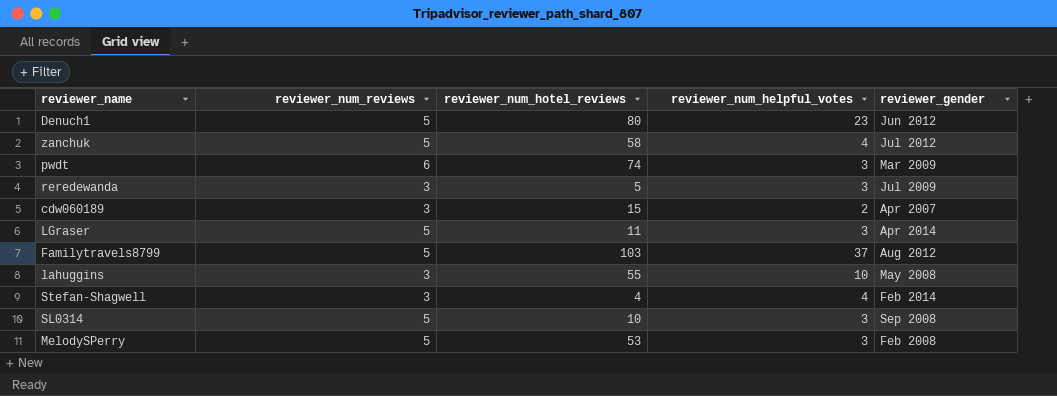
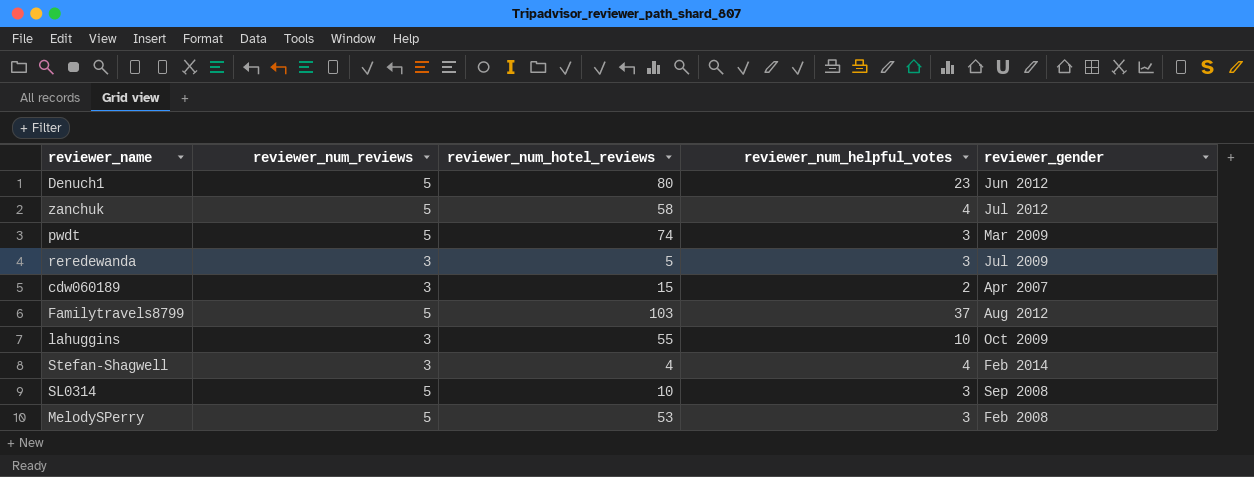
row LGraser: 5 | 11 | 3 | Apr 2014 -> none
pwdt | reviewer_num_reviews: 6 -> 5
lahuggins | reviewer_gender: May 2008 -> Oct 2009

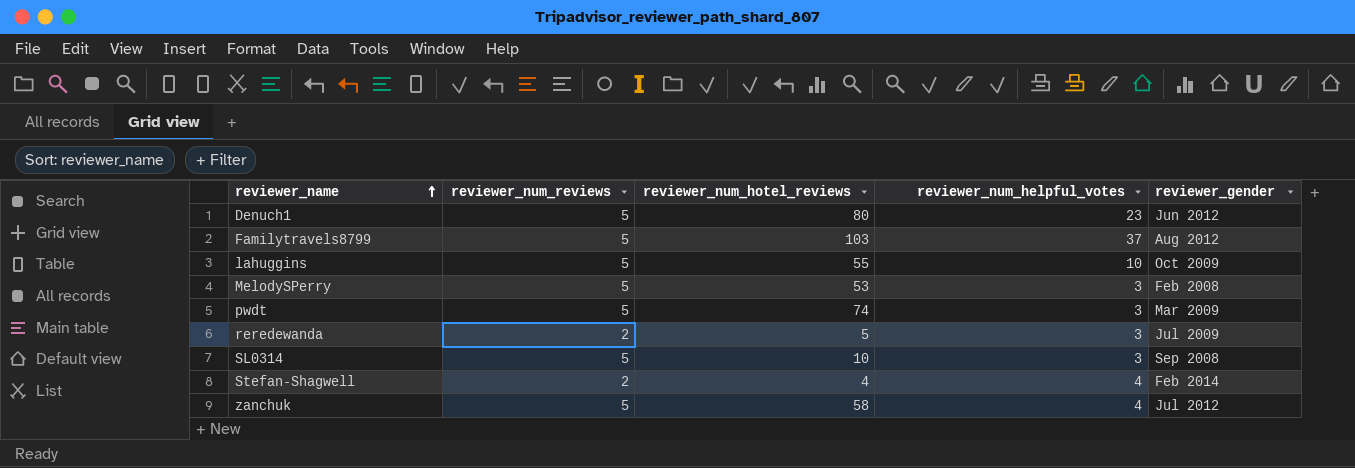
row order: none -> reviewer_name ascending
row cdw060189: 3 | 15 | 2 | Apr 2007 -> none
lahuggins | reviewer_num_reviews: 3 -> 5
reredewanda | reviewer_num_reviews: 3 -> 2
Stefan-Shagwell | reviewer_num_reviews: 3 -> 2

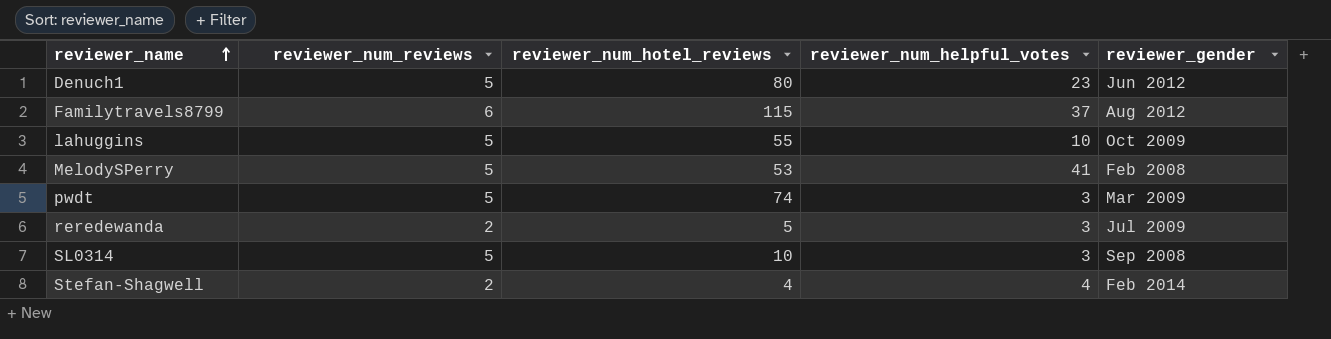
row zanchuk: 5 | 58 | 4 | Jul 2012 -> none
Familytravels8799 | reviewer_num_reviews: 5 -> 6
Familytravels8799 | reviewer_num_hotel_reviews: 103 -> 115
MelodySPerry | reviewer_num_helpful_votes: 3 -> 41

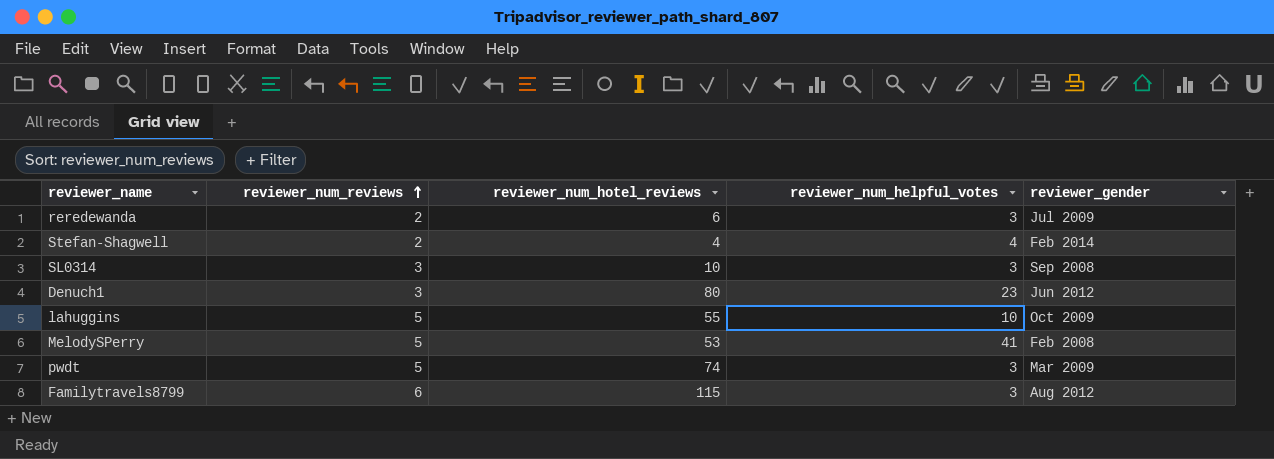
row order: reviewer_name ascending -> reviewer_num_reviews ascending
reredewanda | reviewer_num_hotel_reviews: 5 -> 6
SL0314 | reviewer_num_reviews: 5 -> 3
Denuch1 | reviewer_num_reviews: 5 -> 3
Familytravels8799 | reviewer_num_helpful_votes: 37 -> 3

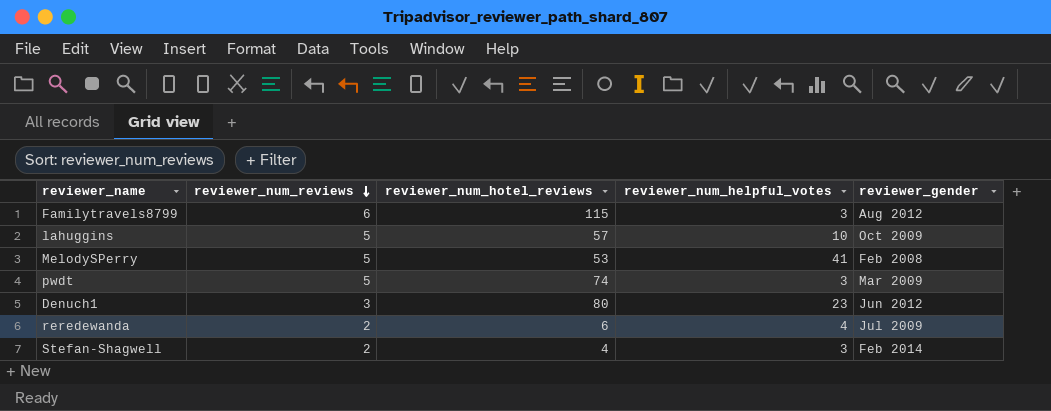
row order: reviewer_num_reviews ascending -> reviewer_num_reviews descending
row SL0314: 3 | 10 | 3 | Sep 2008 -> none
lahuggins | reviewer_num_hotel_reviews: 55 -> 57
reredewanda | reviewer_num_helpful_votes: 3 -> 4
Stefan-Shagwell | reviewer_num_helpful_votes: 4 -> 3

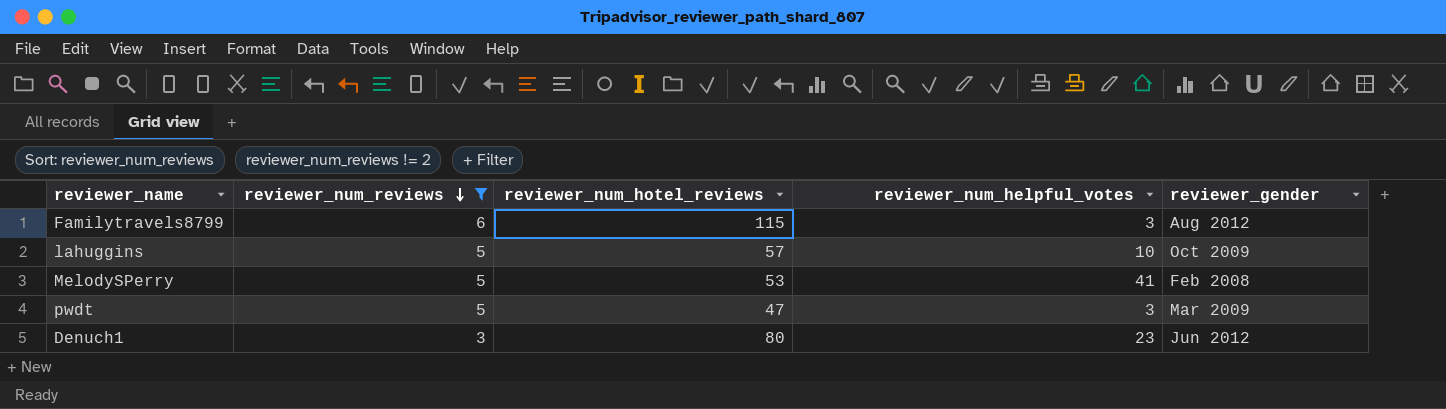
filter: none -> reviewer_num_reviews != 2
pwdt | reviewer_num_hotel_reviews: 74 -> 47

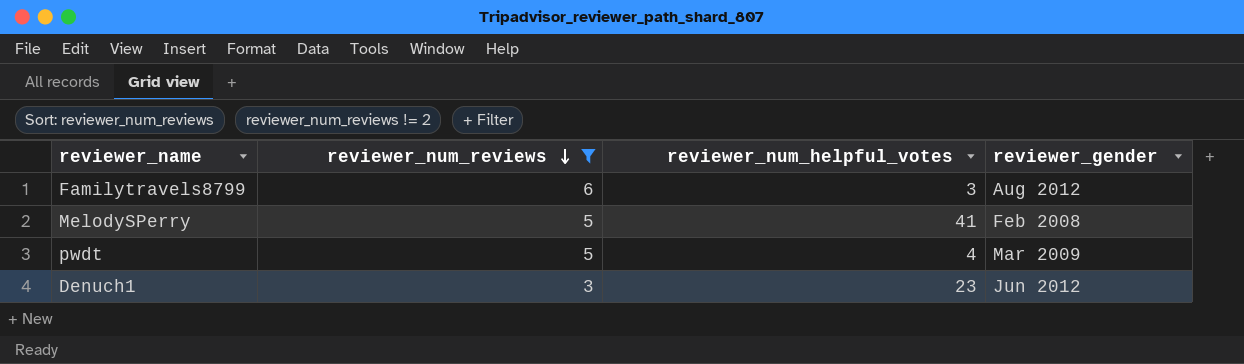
column reviewer_num_hotel_reviews | position: 3 -> none
row lahuggins: 5 | 57 | 10 | Oct 2009 -> none
pwdt | reviewer_num_helpful_votes: 3 -> 4

